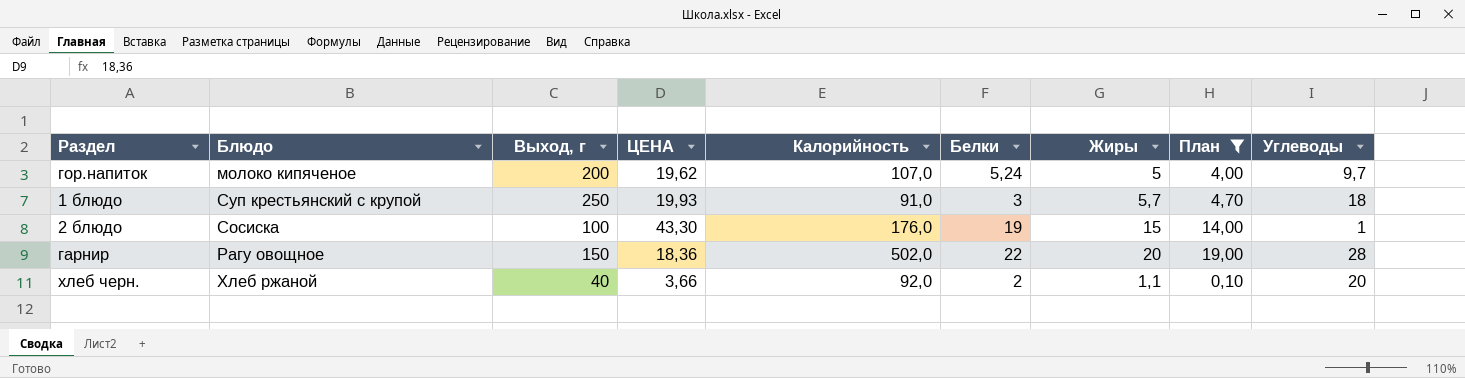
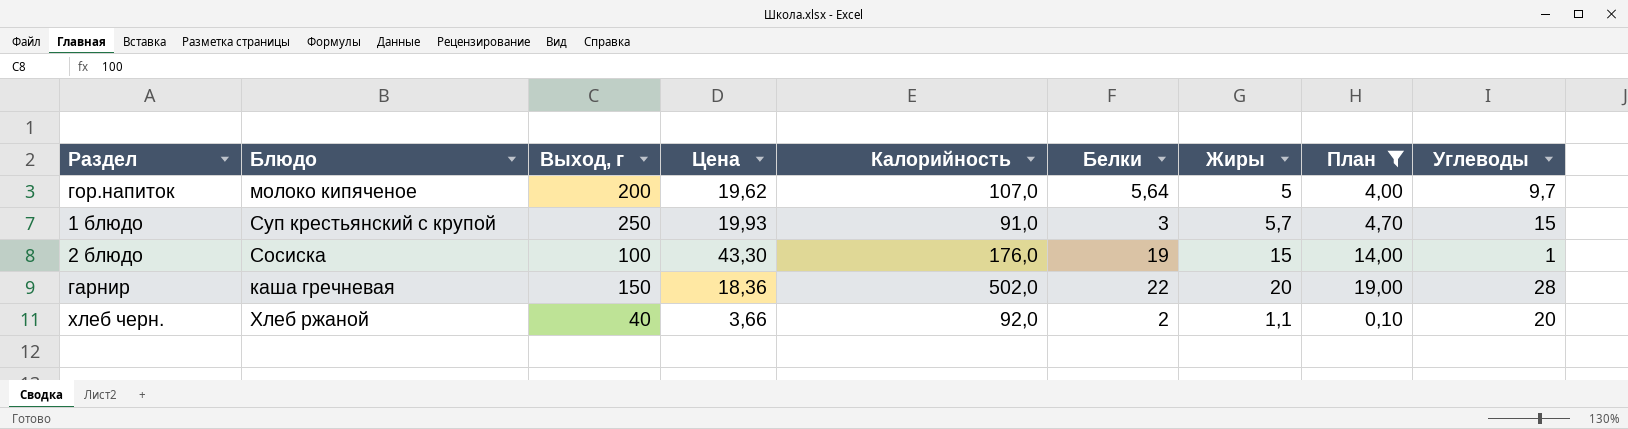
column name: ЦЕНА -> Цена
гор.напиток | Белки: 5,24 -> 5,64
1 блюдо | Углеводы: 18 -> 15
гарнир | Блюдо: Рагу овощное -> каша гречневая

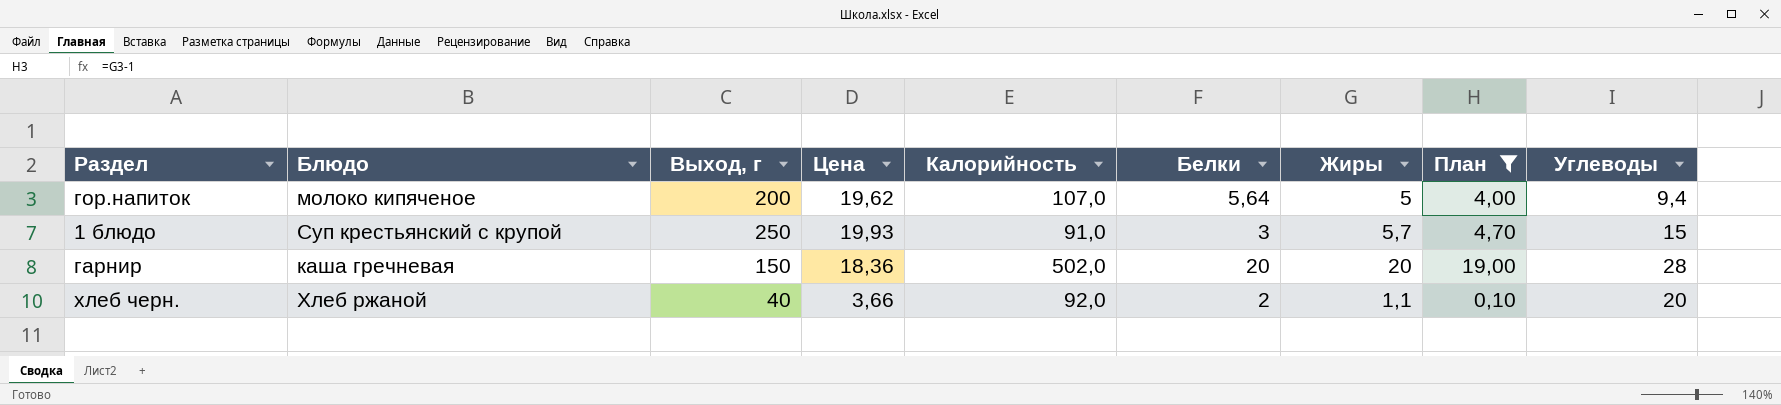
row 2 блюдо: Сосиска | 100 | 43,30 | 176,0 | 19 | 15 | 14,00 | 1 -> none
гор.напиток | Углеводы: 9,7 -> 9,4
гарнир | Белки: 22 -> 20

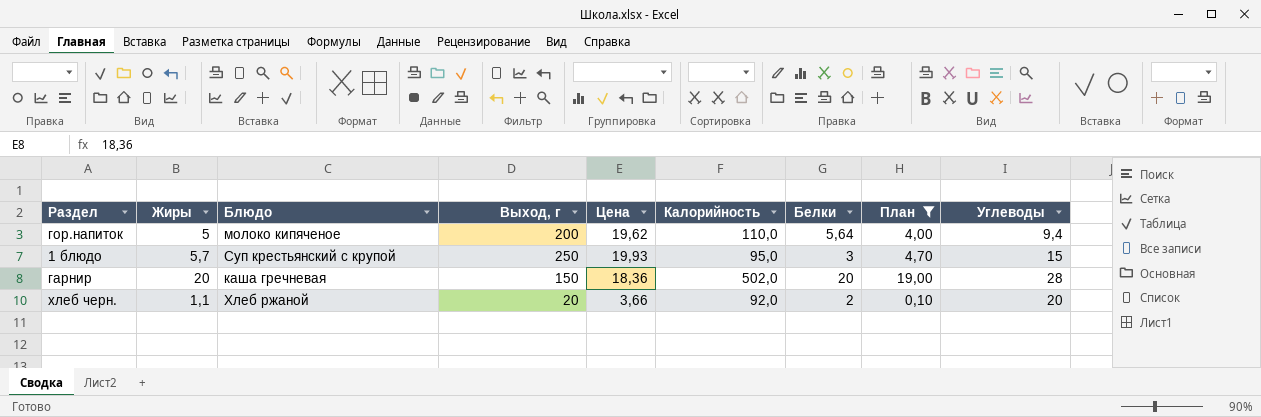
column Жиры | position: 7 -> 2
гор.напиток | Калорийность: 107,0 -> 110,0
1 блюдо | Калорийность: 91,0 -> 95,0
хлеб черн. | Выход, г: 40 -> 20

